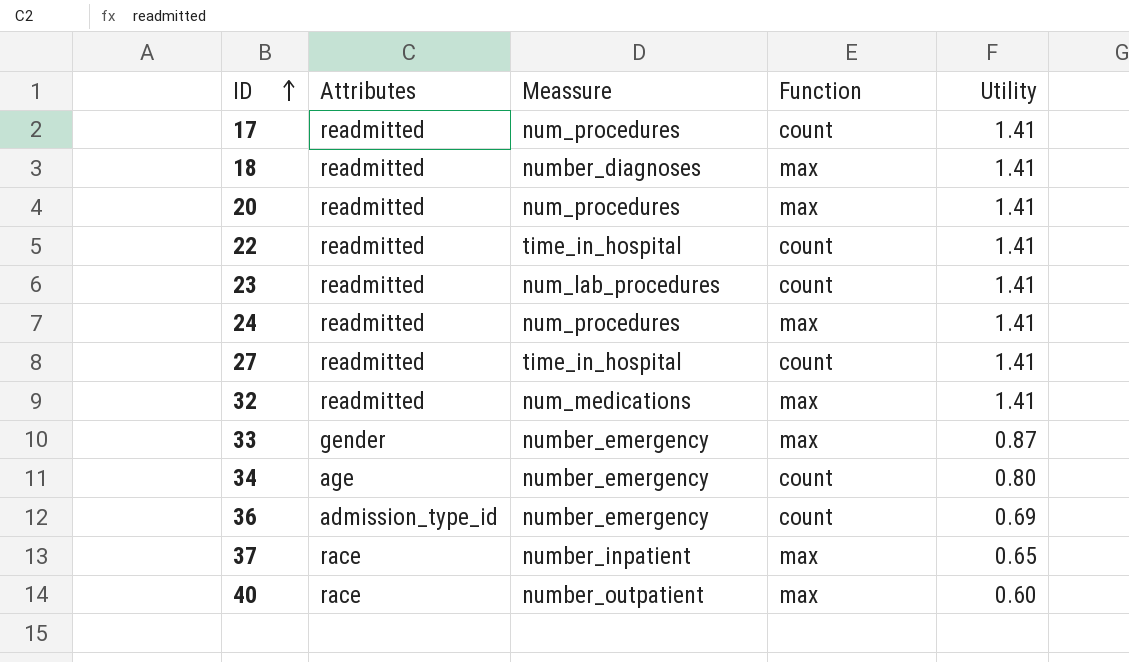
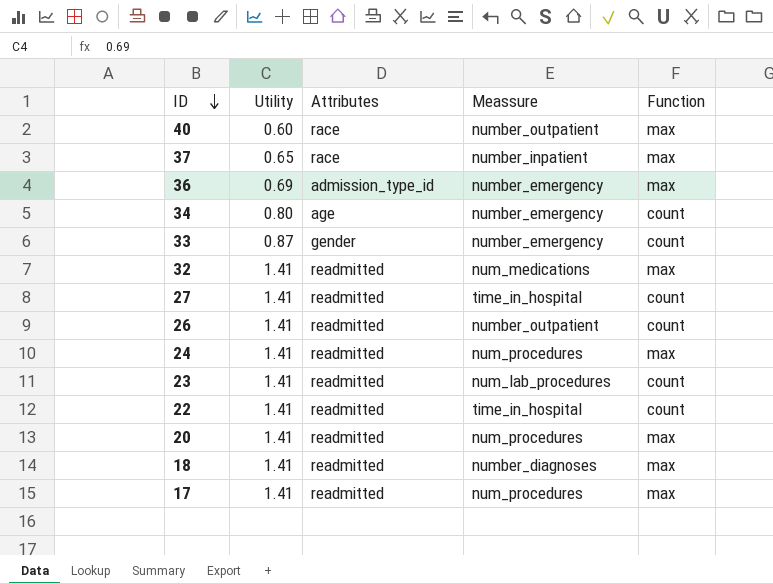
row order: ID ascending -> ID descending
column Utility | position: 5 -> 2
36 | Function: count -> max
33 | Function: max -> count
row 26: none -> 1.41 | readmitted | number_outpatient | count
17 | Function: count -> max

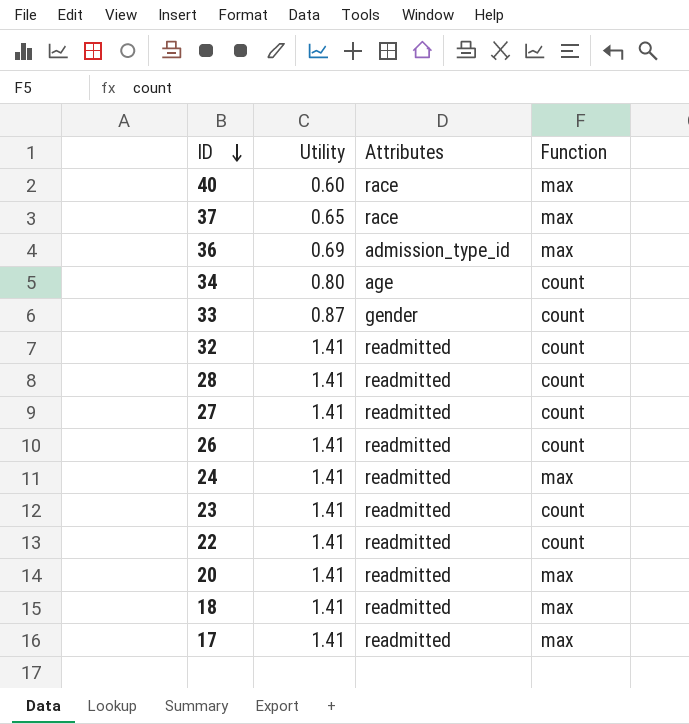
column Meassure | position: 4 -> none
32 | Function: max -> count
row 28: none -> 1.41 | readmitted | count

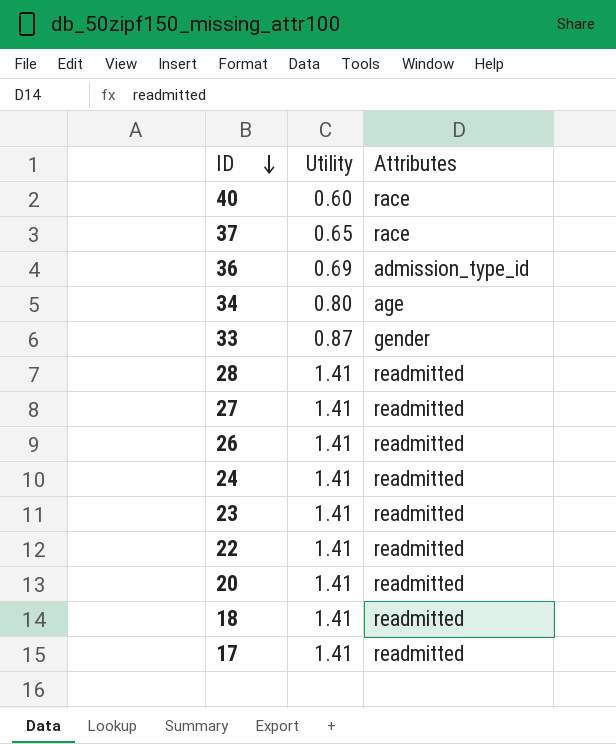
column Function | position: 4 -> none
row 32: 1.41 | readmitted | count -> none

